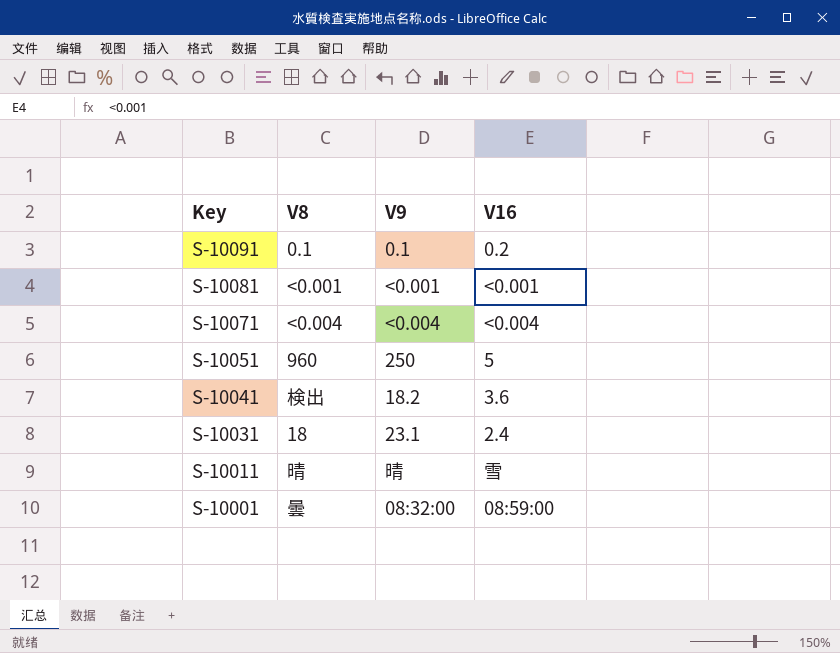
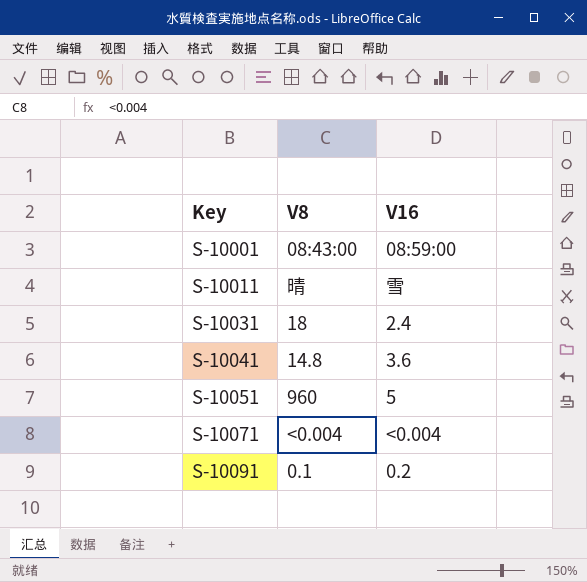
row order: Key descending -> Key ascending
column V9 | position: 3 -> none
row S-10081: <0.001 | <0.001 | <0.001 -> none
S-10001 | V8: 曇 -> 08:43:00
S-10041 | V8: 検出 -> 14.8

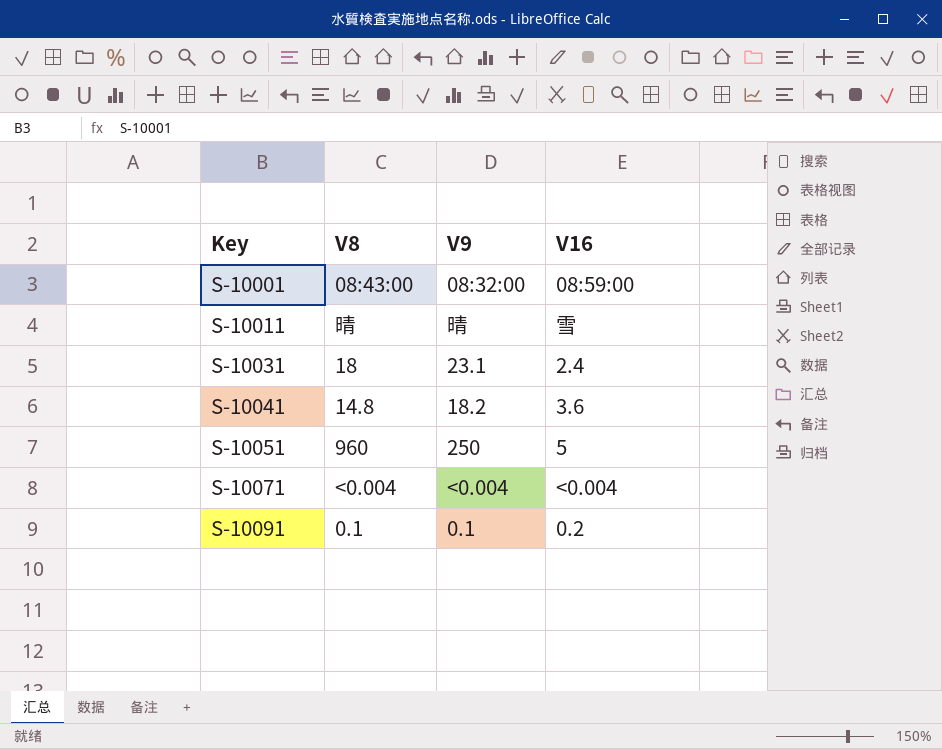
column V9 | position: none -> 3

